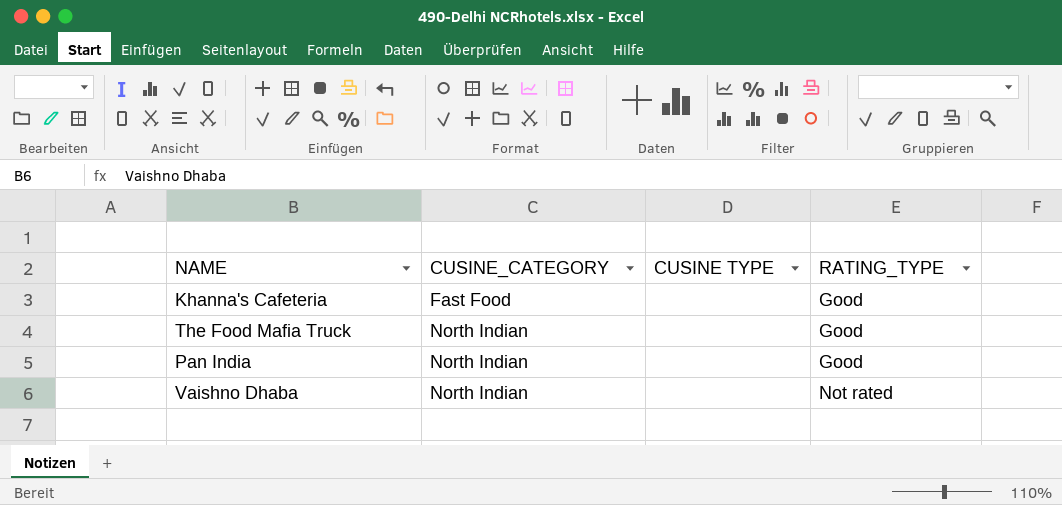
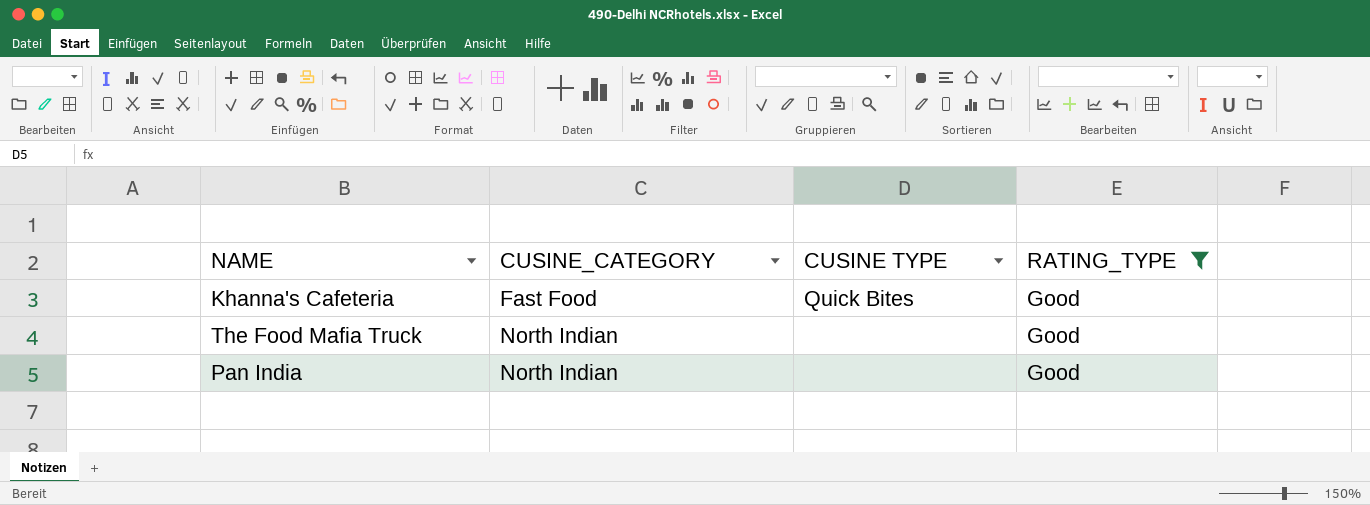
filter: none -> RATING_TYPE = Good
Khanna's Cafeteria | CUSINE TYPE: none -> Quick Bites

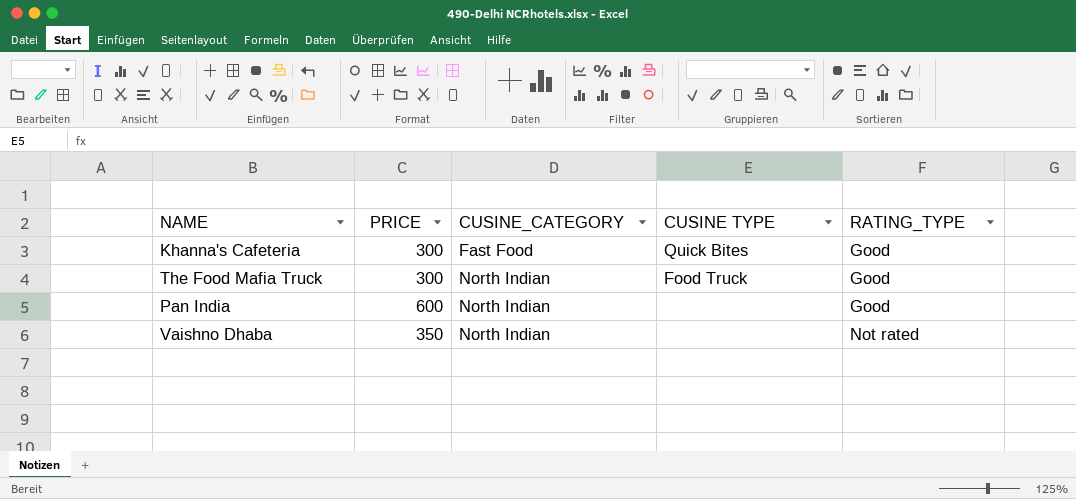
filter: RATING_TYPE = Good -> none
column PRICE | position: none -> 2
The Food Mafia Truck | CUSINE TYPE: none -> Food Truck

